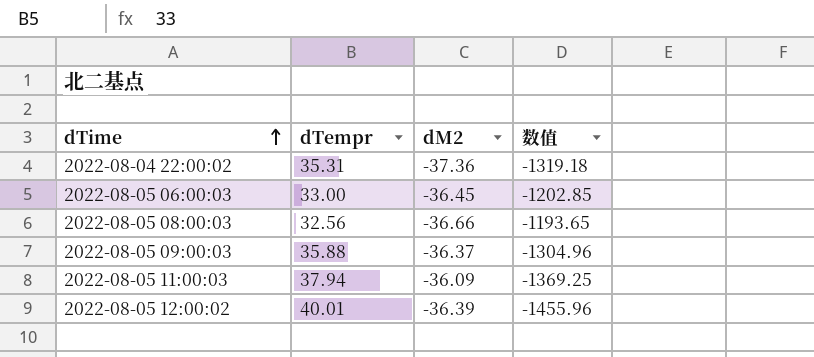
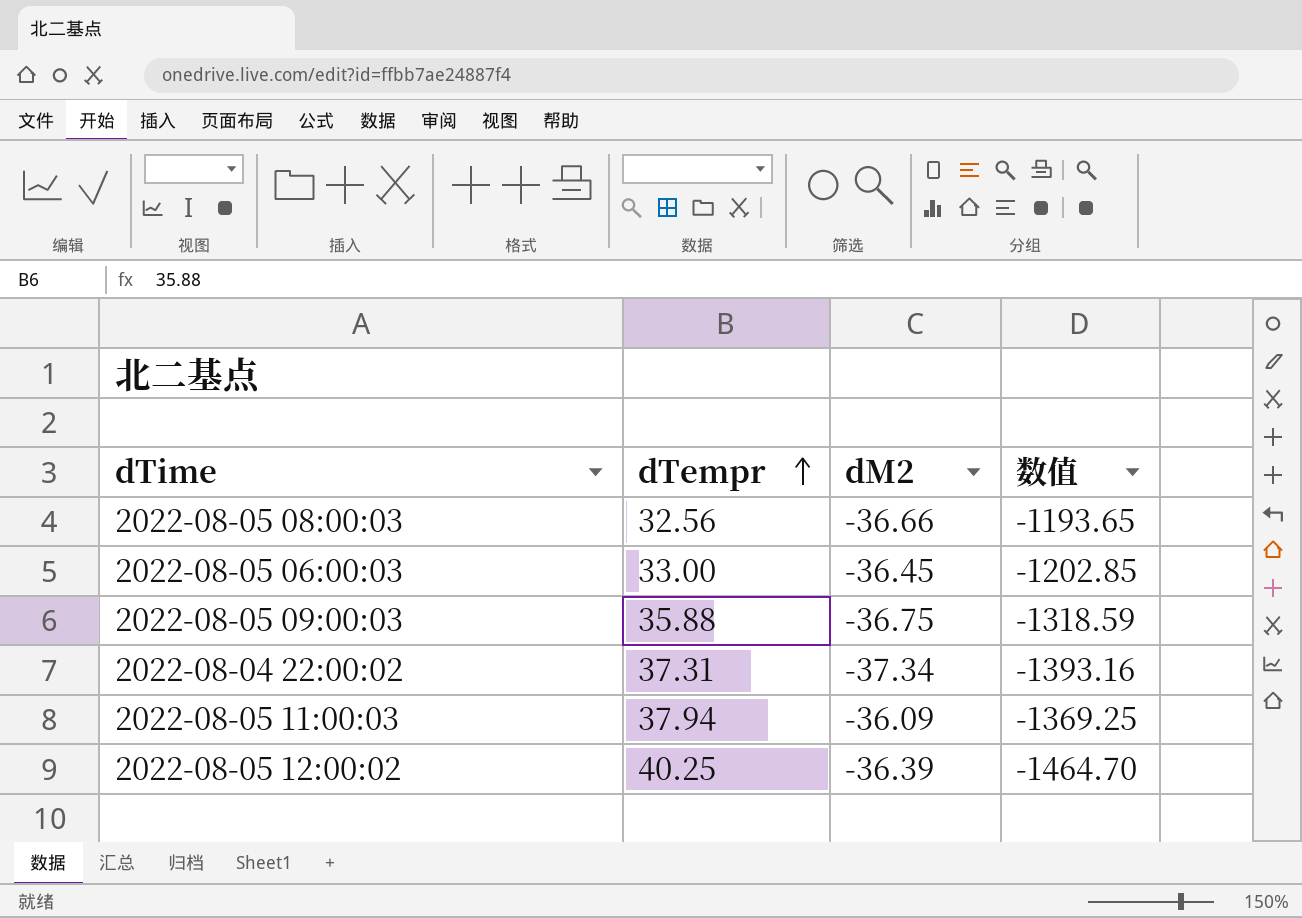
row order: dTime ascending -> dTempr ascending
2022-08-05 09:00:03 | dM2: -36.37 -> -36.75
2022-08-05 09:00:03 | 数值: -1304.96 -> -1318.59
2022-08-04 22:00:02 | dTempr: 35.31 -> 37.31
2022-08-04 22:00:02 | dM2: -37.36 -> -37.34
2022-08-04 22:00:02 | 数值: -1319.18 -> -1393.16
2022-08-05 12:00:02 | dTempr: 40.01 -> 40.25
2022-08-05 12:00:02 | 数值: -1455.96 -> -1464.70

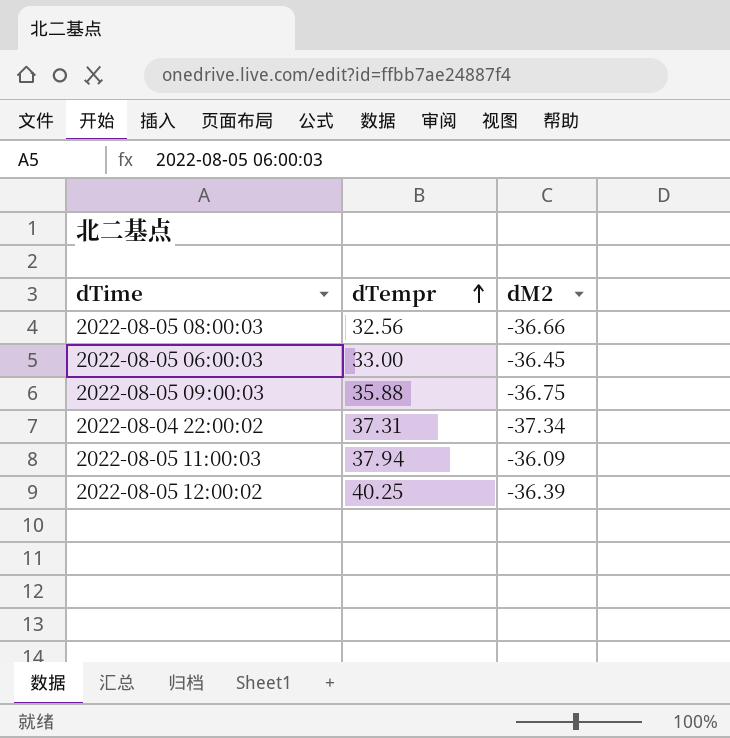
column 数值 | formula: [dTempr] * [dM2] -> none

